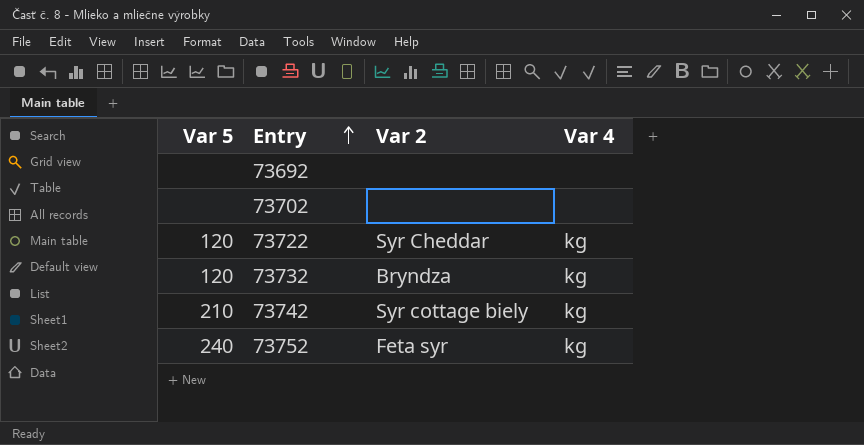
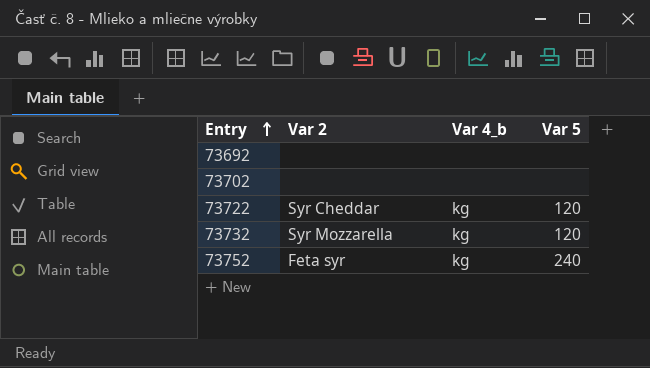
column name: Var 4 -> Var 4_b
column Var 5 | position: 1 -> 4
row 73742: 210 | Syr cottage biely | kg -> none
73732 | Var 2: Bryndza -> Syr Mozzarella

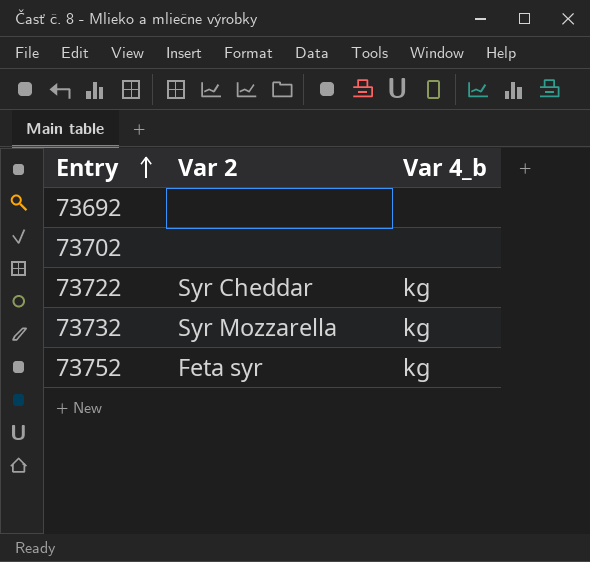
column Var 5 | position: 4 -> none

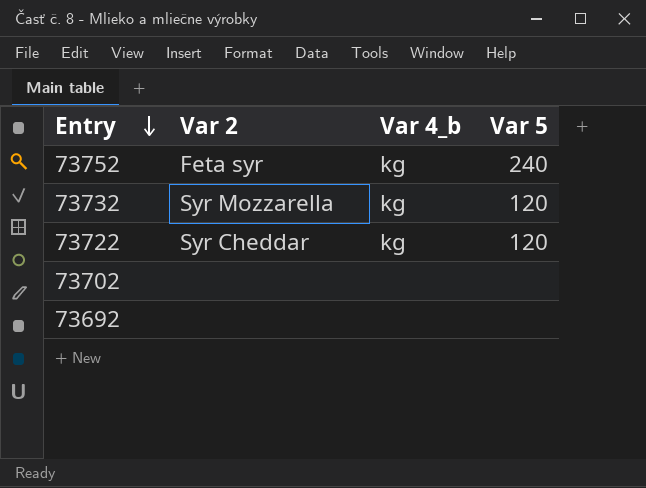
row order: Entry ascending -> Entry descending
column Var 5 | position: none -> 4

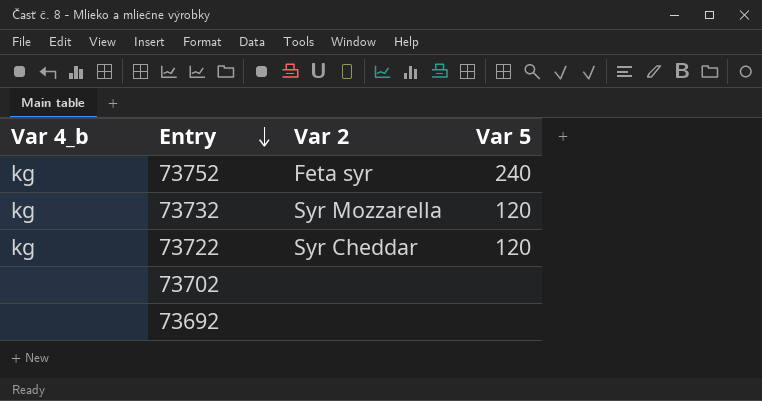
column Var 4_b | position: 3 -> 1

